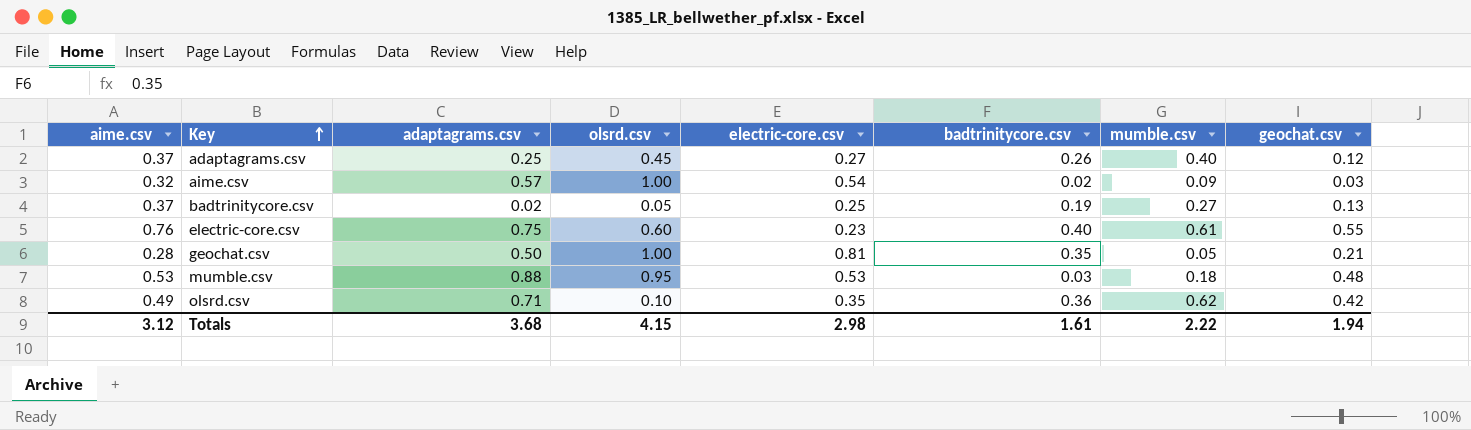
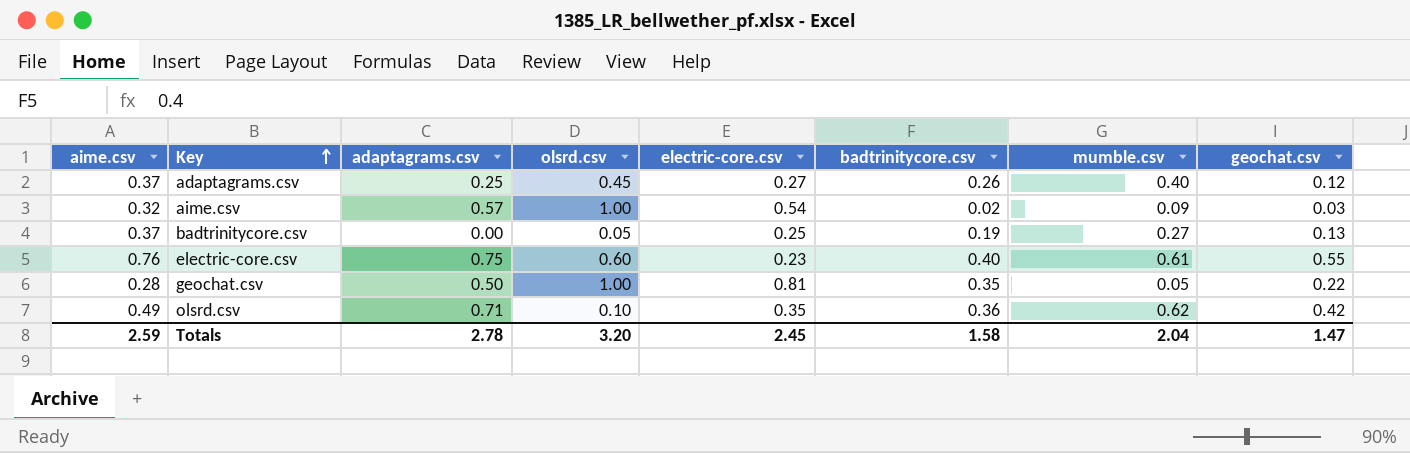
row mumble.csv: 0.53 | 0.88 | 0.95 | 0.53 | 0.03 | 0.18 | 0.48 -> none
badtrinitycore.csv | adaptagrams.csv: 0.02 -> 0.00
geochat.csv | geochat.csv: 0.21 -> 0.22
Totals | aime.csv: 3.12 -> 2.59
Totals | adaptagrams.csv: 3.68 -> 2.78
Totals | olsrd.csv: 4.15 -> 3.20
Totals | electric-core.csv: 2.98 -> 2.45
Totals | badtrinitycore.csv: 1.61 -> 1.58
Totals | mumble.csv: 2.22 -> 2.04
Totals | geochat.csv: 1.94 -> 1.47

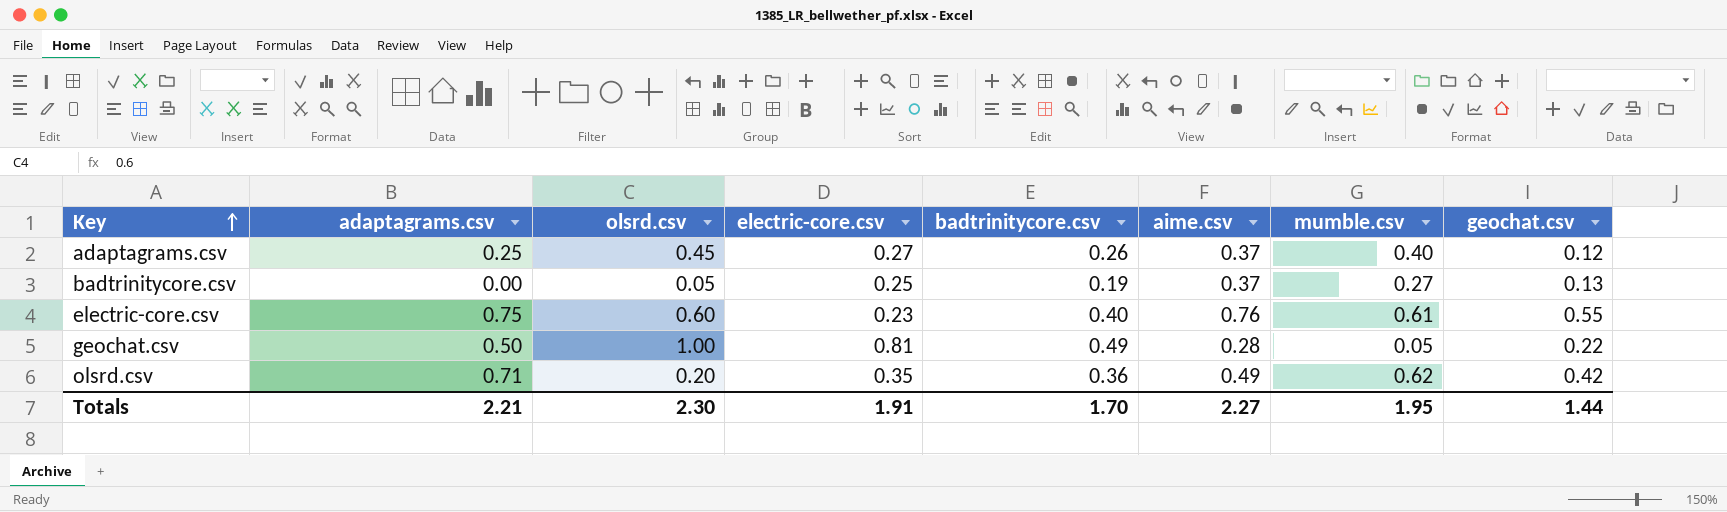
column aime.csv | position: 1 -> 6
row aime.csv: 0.32 | 0.57 | 1.00 | 0.54 | 0.02 | 0.09 | 0.03 -> none
geochat.csv | badtrinitycore.csv: 0.35 -> 0.49
olsrd.csv | olsrd.csv: 0.10 -> 0.20
Totals | adaptagrams.csv: 2.78 -> 2.21
Totals | olsrd.csv: 3.20 -> 2.30
Totals | electric-core.csv: 2.45 -> 1.91
Totals | badtrinitycore.csv: 1.58 -> 1.70
Totals | aime.csv: 2.59 -> 2.27
Totals | mumble.csv: 2.04 -> 1.95
Totals | geochat.csv: 1.47 -> 1.44

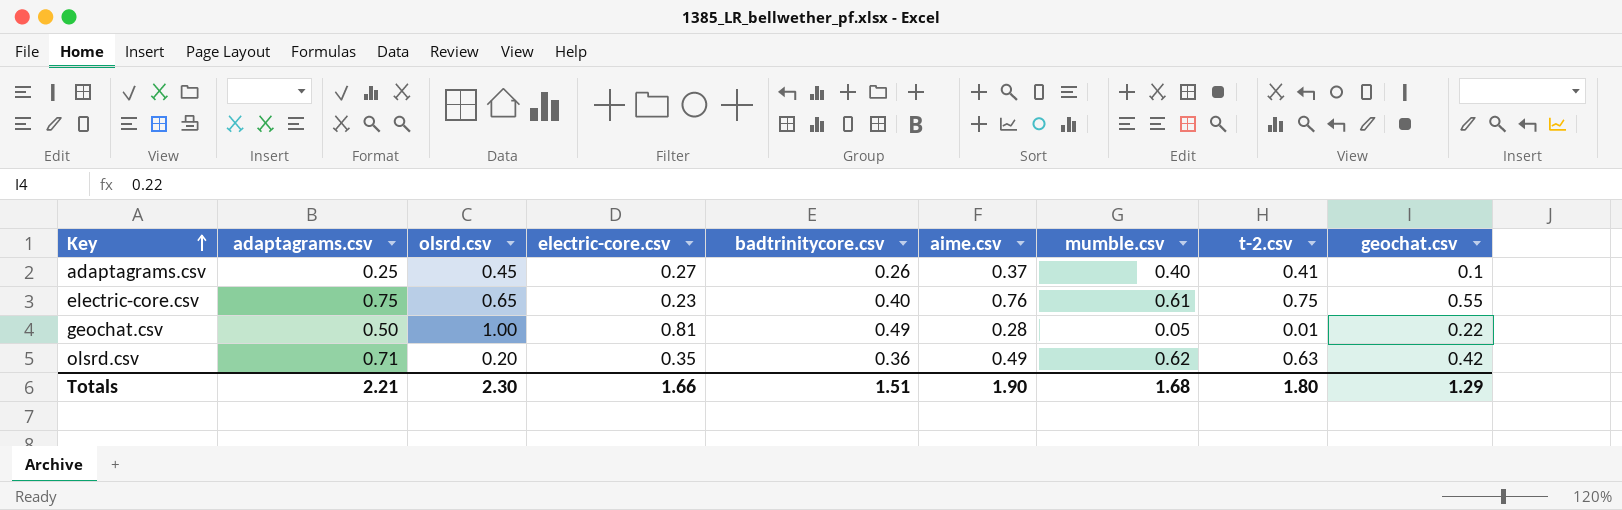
column t-2.csv | position: none -> 8
row badtrinitycore.csv: 0.00 | 0.05 | 0.25 | 0.19 | 0.37 | 0.27 | 0.13 -> none
adaptagrams.csv | geochat.csv: 0.12 -> 0.1
electric-core.csv | olsrd.csv: 0.60 -> 0.65
Totals | electric-core.csv: 1.91 -> 1.66
Totals | badtrinitycore.csv: 1.70 -> 1.51
Totals | aime.csv: 2.27 -> 1.90
Totals | mumble.csv: 1.95 -> 1.68
Totals | geochat.csv: 1.44 -> 1.29

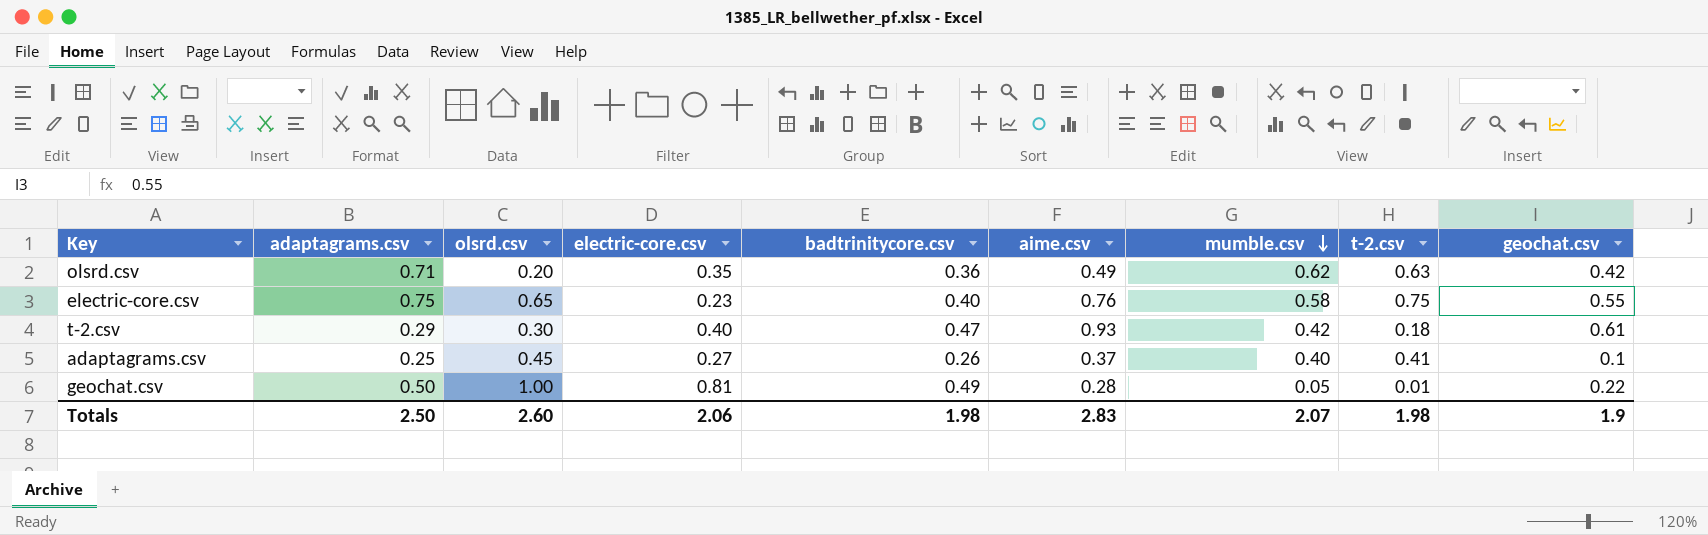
row order: Key ascending -> mumble.csv descending
electric-core.csv | mumble.csv: 0.61 -> 0.58
row t-2.csv: none -> 0.29 | 0.30 | 0.40 | 0.47 | 0.93 | 0.42 | 0.18 | 0.61
Totals | adaptagrams.csv: 2.21 -> 2.50
Totals | olsrd.csv: 2.30 -> 2.60
Totals | electric-core.csv: 1.66 -> 2.06
Totals | badtrinitycore.csv: 1.51 -> 1.98
Totals | aime.csv: 1.90 -> 2.83
Totals | mumble.csv: 1.68 -> 2.07
Totals | t-2.csv: 1.80 -> 1.98
Totals | geochat.csv: 1.29 -> 1.9

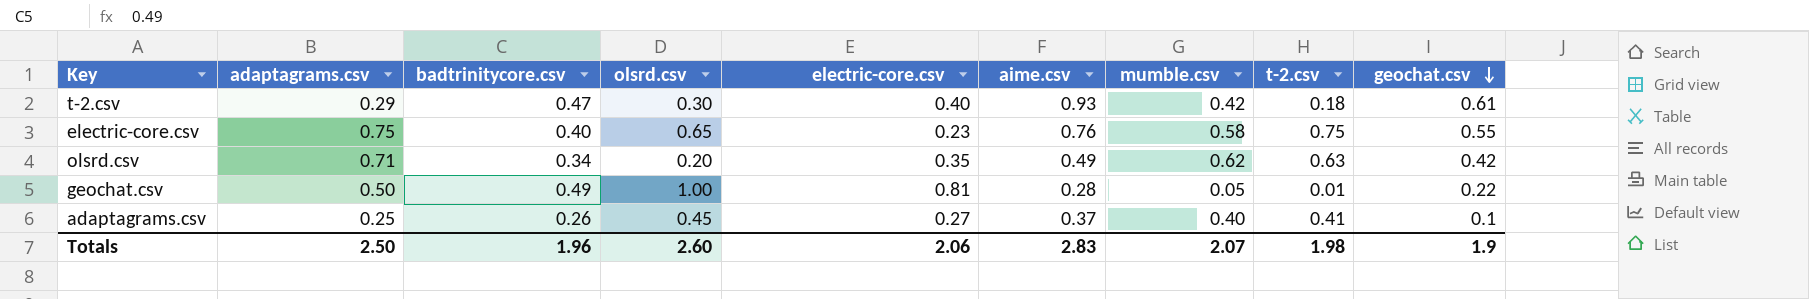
row order: mumble.csv descending -> geochat.csv descending
column badtrinitycore.csv | position: 5 -> 3
olsrd.csv | badtrinitycore.csv: 0.36 -> 0.34
Totals | badtrinitycore.csv: 1.98 -> 1.96

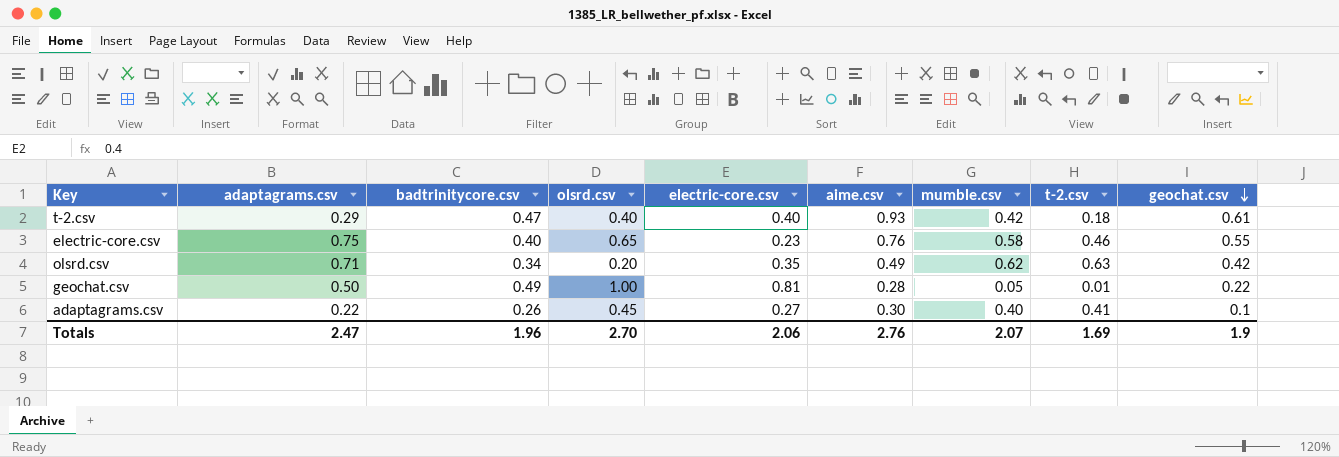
t-2.csv | olsrd.csv: 0.30 -> 0.40
electric-core.csv | t-2.csv: 0.75 -> 0.46
adaptagrams.csv | adaptagrams.csv: 0.25 -> 0.22
adaptagrams.csv | aime.csv: 0.37 -> 0.30
Totals | adaptagrams.csv: 2.50 -> 2.47
Totals | olsrd.csv: 2.60 -> 2.70
Totals | aime.csv: 2.83 -> 2.76
Totals | t-2.csv: 1.98 -> 1.69

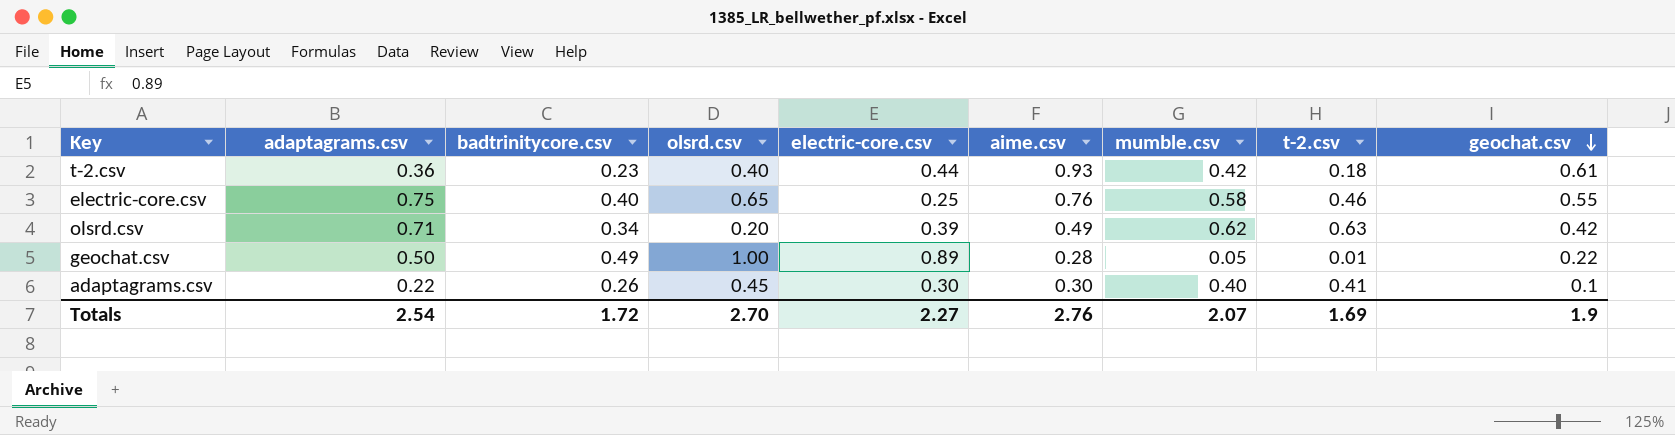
t-2.csv | adaptagrams.csv: 0.29 -> 0.36
t-2.csv | badtrinitycore.csv: 0.47 -> 0.23
t-2.csv | electric-core.csv: 0.40 -> 0.44
electric-core.csv | electric-core.csv: 0.23 -> 0.25
olsrd.csv | electric-core.csv: 0.35 -> 0.39
geochat.csv | electric-core.csv: 0.81 -> 0.89
adaptagrams.csv | electric-core.csv: 0.27 -> 0.30
Totals | adaptagrams.csv: 2.47 -> 2.54
Totals | badtrinitycore.csv: 1.96 -> 1.72
Totals | electric-core.csv: 2.06 -> 2.27

